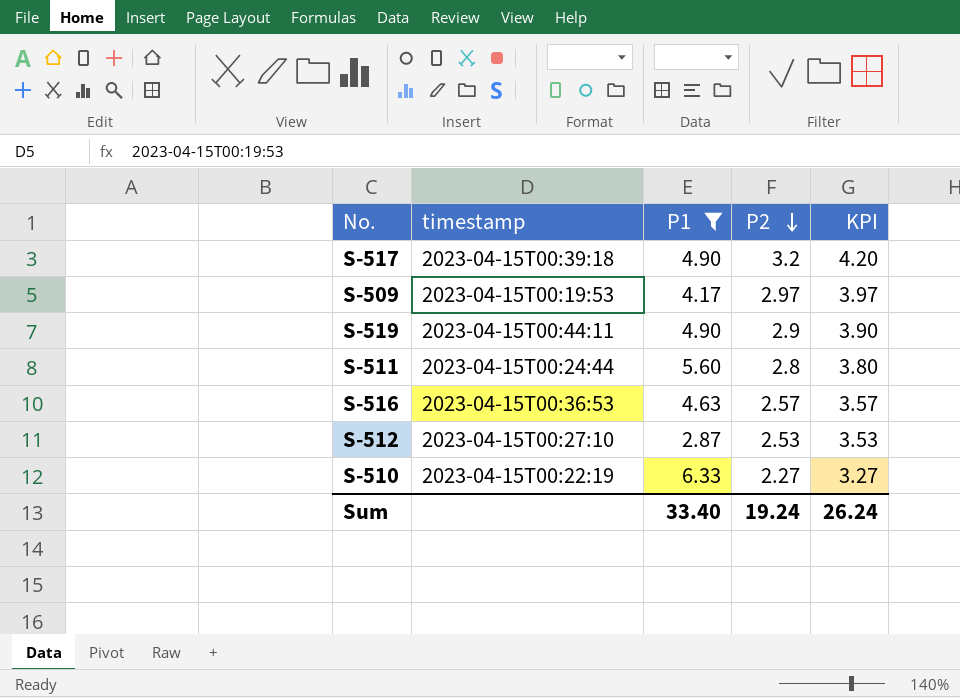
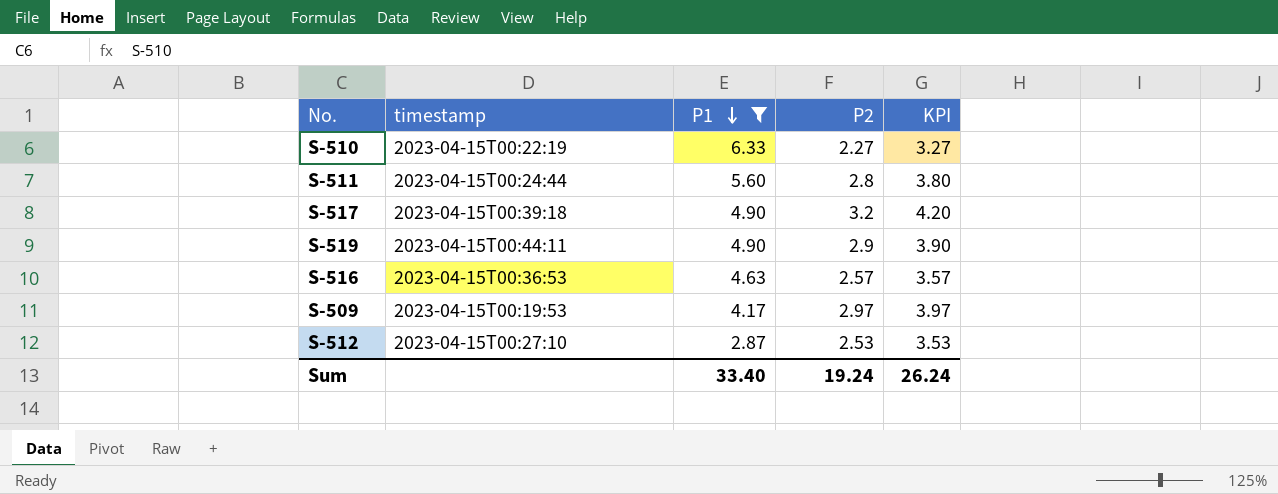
row order: P2 descending -> P1 descending

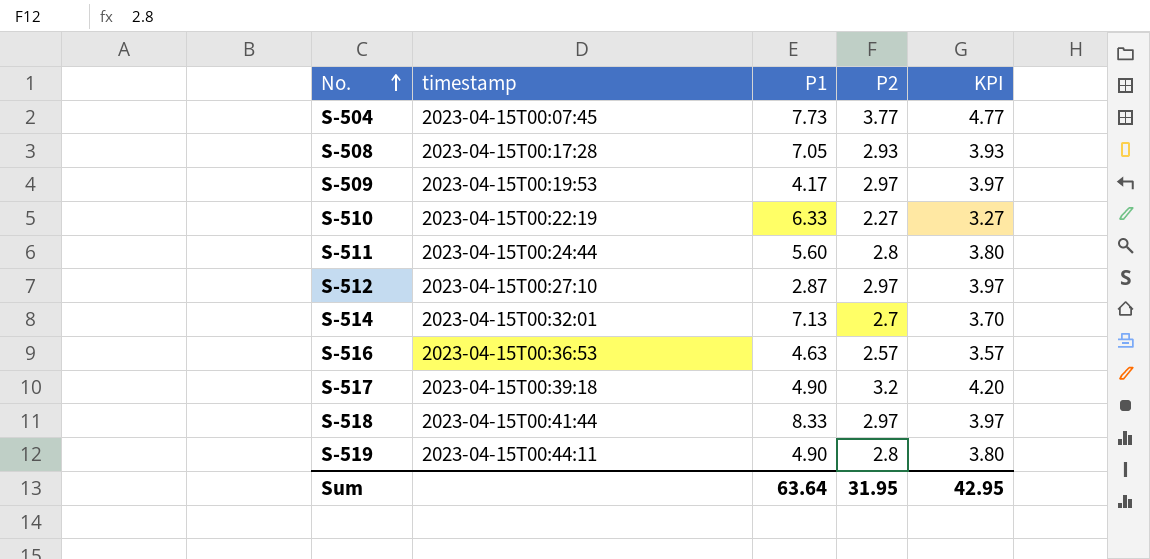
filter: P1 <= 6.33 -> none
row order: P1 descending -> No. ascending
S-512 | P2: 2.53 -> 2.97
S-512 | KPI: 3.53 -> 3.97
S-519 | P2: 2.9 -> 2.8
S-519 | KPI: 3.90 -> 3.80
Sum | P1: 33.40 -> 63.64
Sum | P2: 19.24 -> 31.95
Sum | KPI: 26.24 -> 42.95

